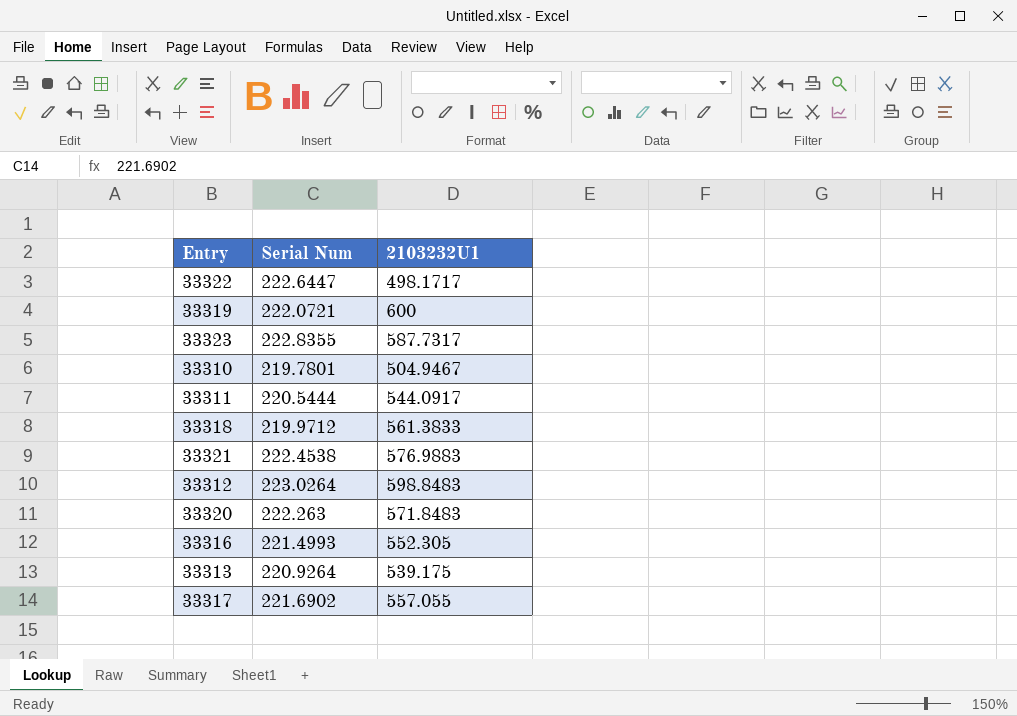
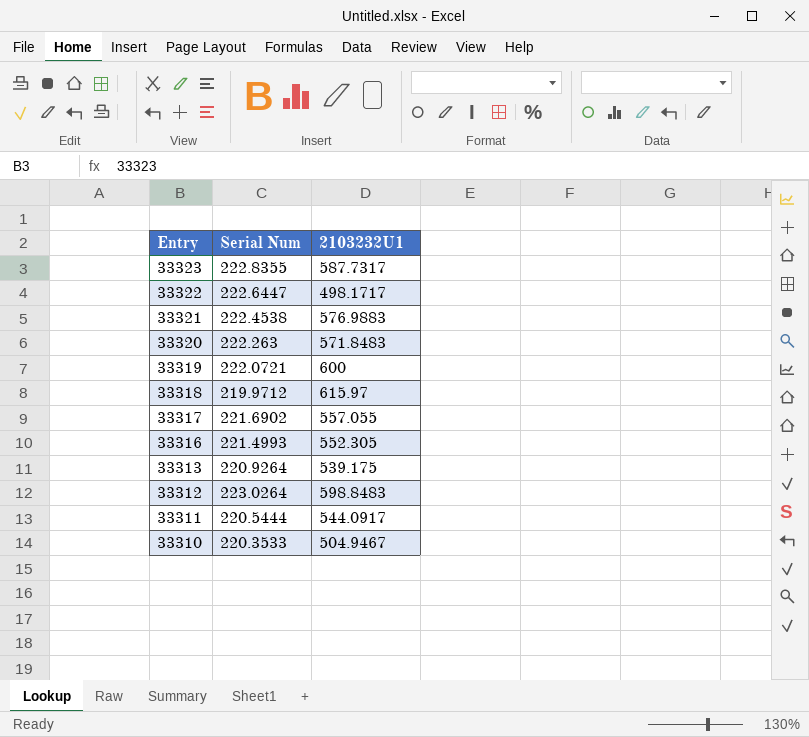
row order: none -> Entry descending
33318 | 2103232U1: 561.3833 -> 615.97
33310 | Serial Num: 219.7801 -> 220.3533

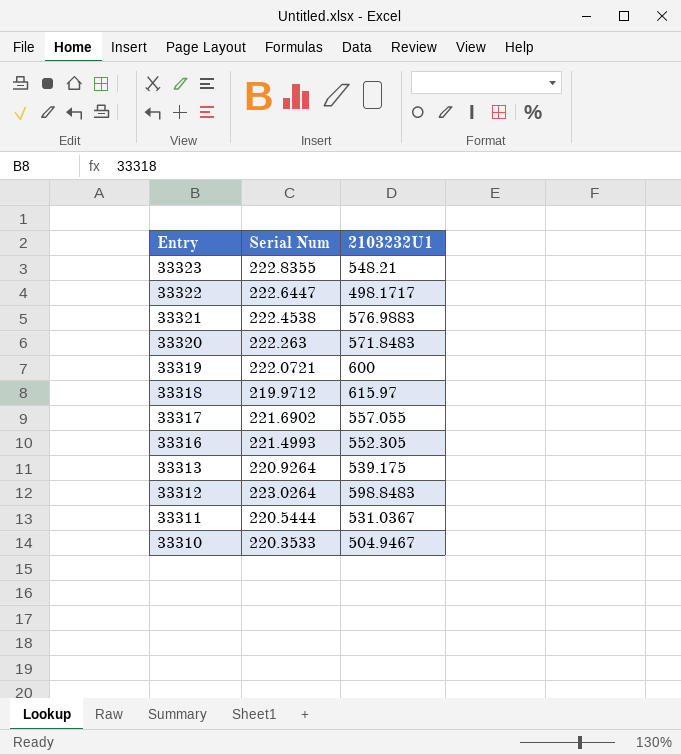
33323 | 2103232U1: 587.7317 -> 548.21
33311 | 2103232U1: 544.0917 -> 531.0367

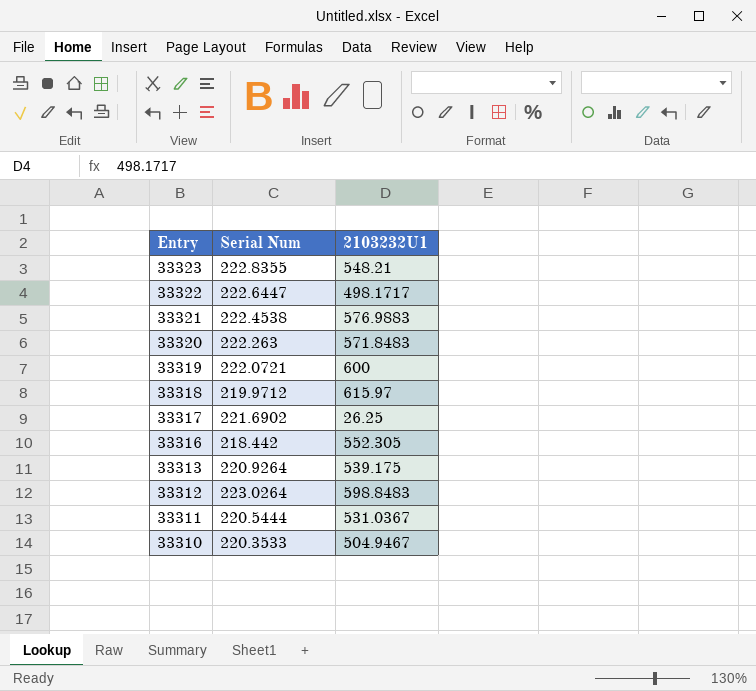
33317 | 2103232U1: 557.055 -> 26.25
33316 | Serial Num: 221.4993 -> 218.442

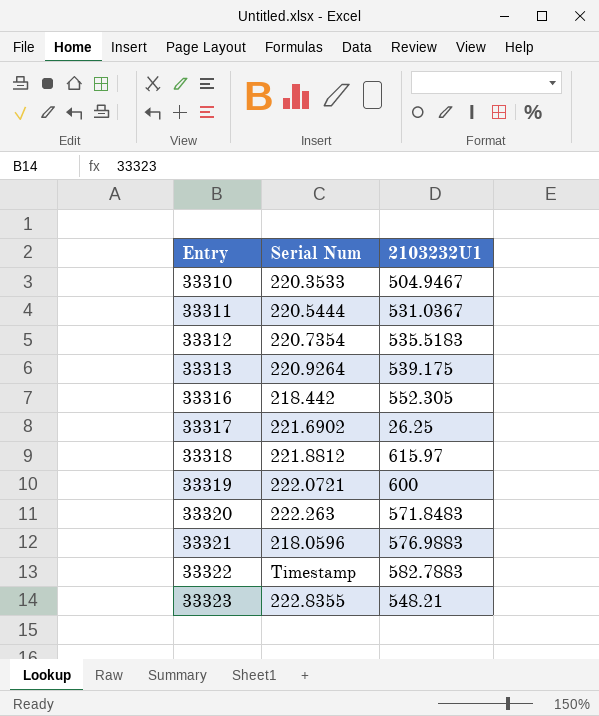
row order: Entry descending -> Entry ascending
33312 | Serial Num: 223.0264 -> 220.7354
33312 | 2103232U1: 598.8483 -> 535.5183
33318 | Serial Num: 219.9712 -> 221.8812
33321 | Serial Num: 222.4538 -> 218.0596
33322 | Serial Num: 222.6447 -> Timestamp
33322 | 2103232U1: 498.1717 -> 582.7883

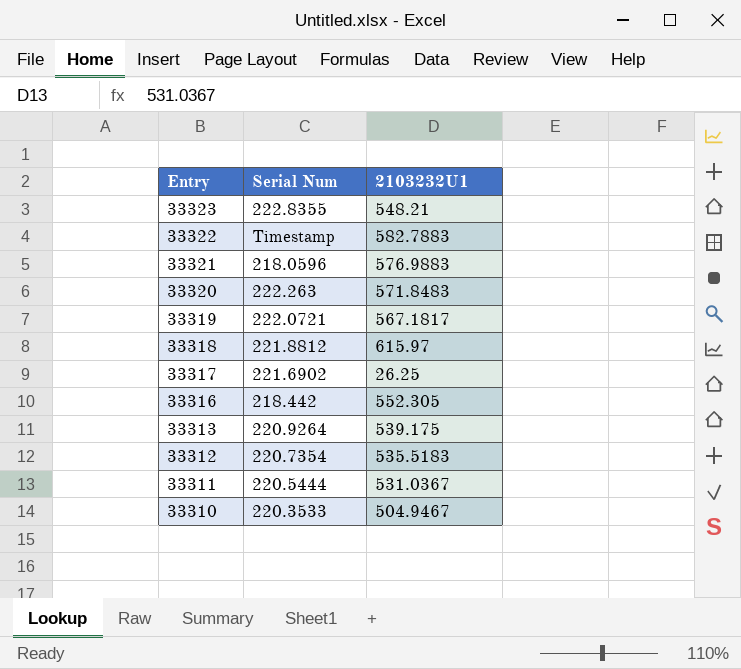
row order: Entry ascending -> Entry descending
33319 | 2103232U1: 600 -> 567.1817

